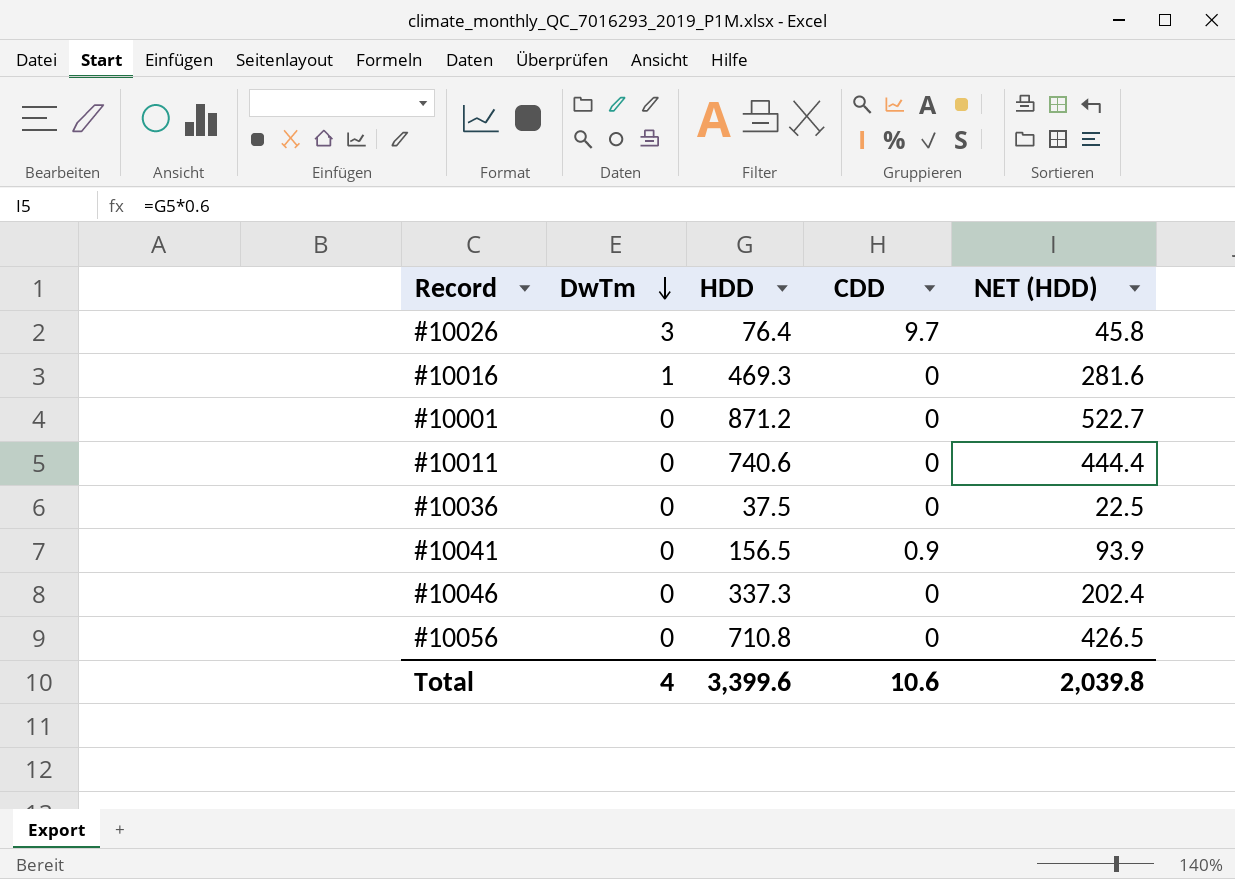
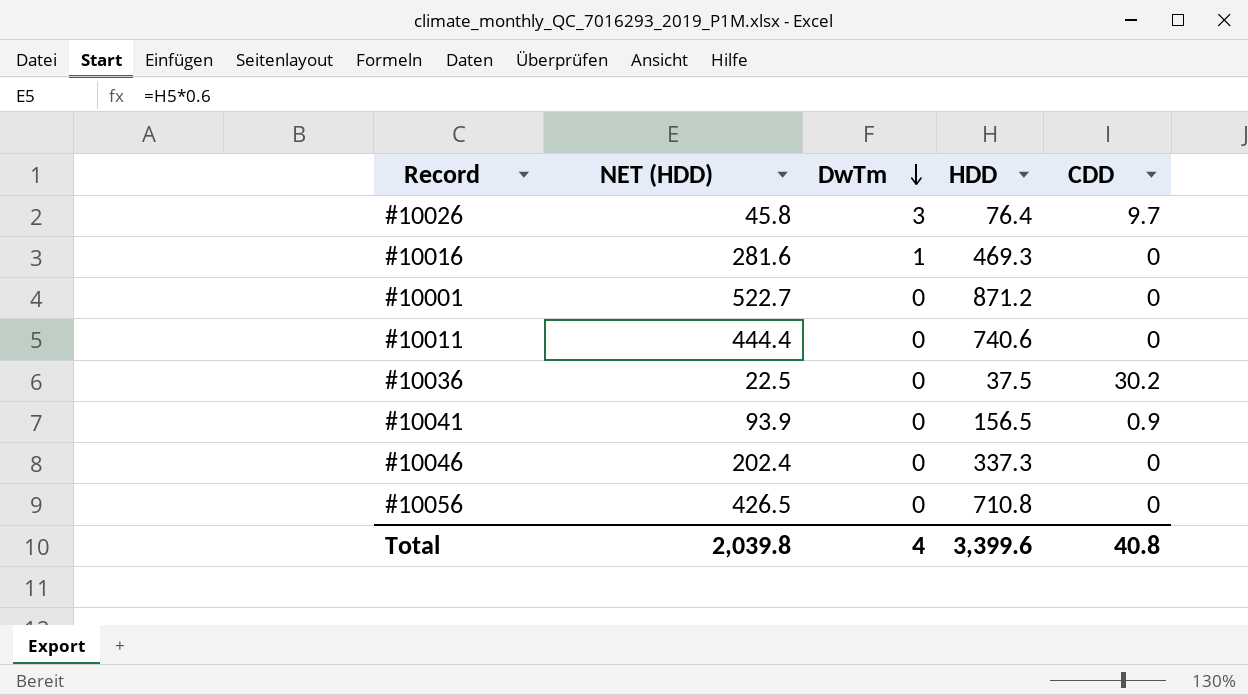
column NET (HDD) | position: 5 -> 2
#10036 | CDD: 0 -> 30.2
Total | CDD: 10.6 -> 40.8

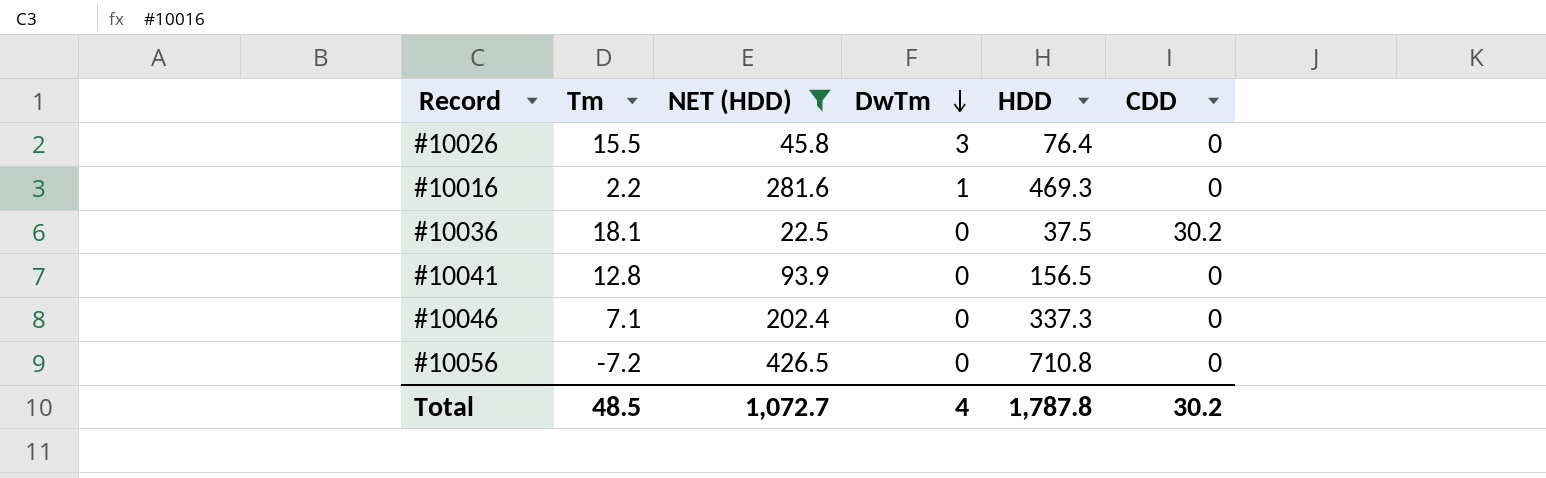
filter: none -> NET (HDD) <= 426.5
column Tm | position: none -> 2
#10026 | CDD: 9.7 -> 0
#10041 | CDD: 0.9 -> 0
Total | NET (HDD): 2,039.8 -> 1,072.7
Total | HDD: 3,399.6 -> 1,787.8
Total | CDD: 40.8 -> 30.2

